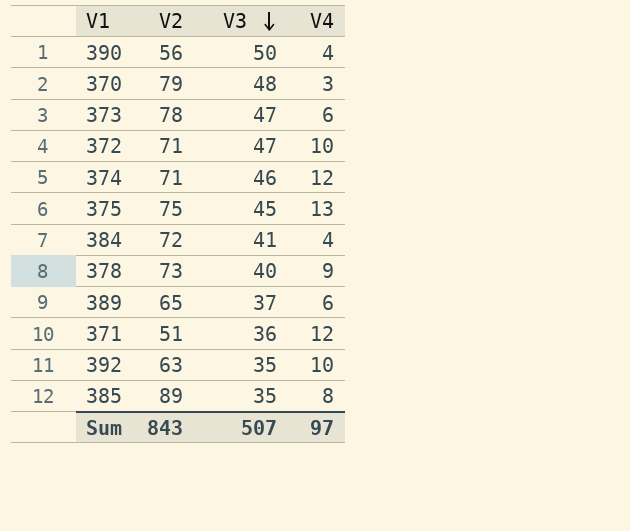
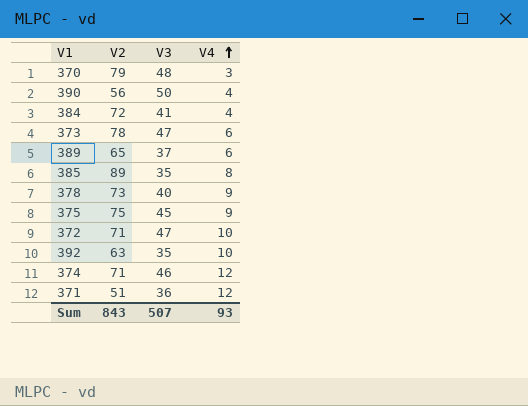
row order: V3 descending -> V4 ascending
375 | V4: 13 -> 9
Sum | V4: 97 -> 93

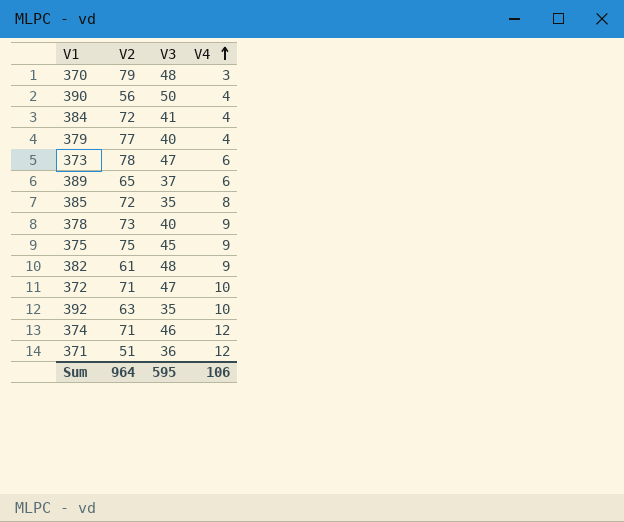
row 379: none -> 77 | 40 | 4
385 | V2: 89 -> 72
row 382: none -> 61 | 48 | 9
Sum | V2: 843 -> 964
Sum | V3: 507 -> 595
Sum | V4: 93 -> 106

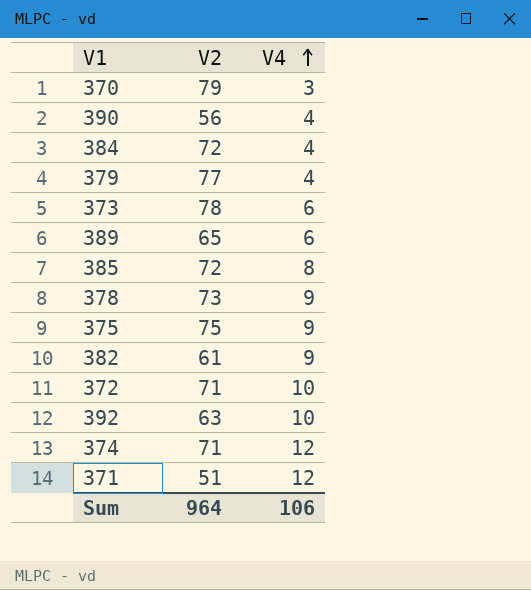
column V3 | position: 3 -> none

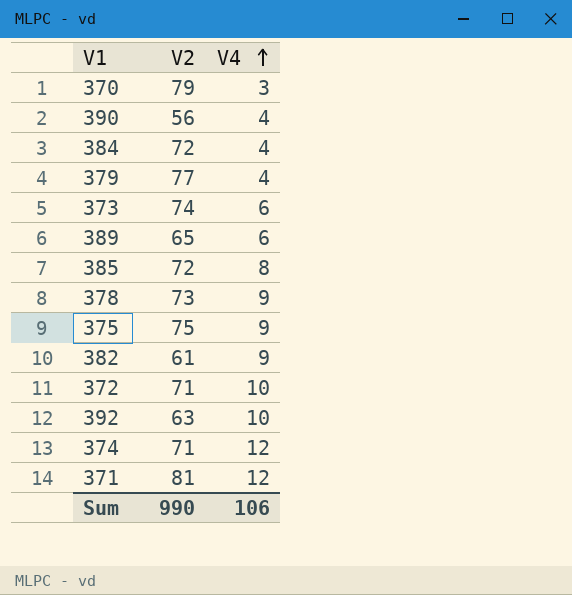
373 | V2: 78 -> 74
371 | V2: 51 -> 81
Sum | V2: 964 -> 990

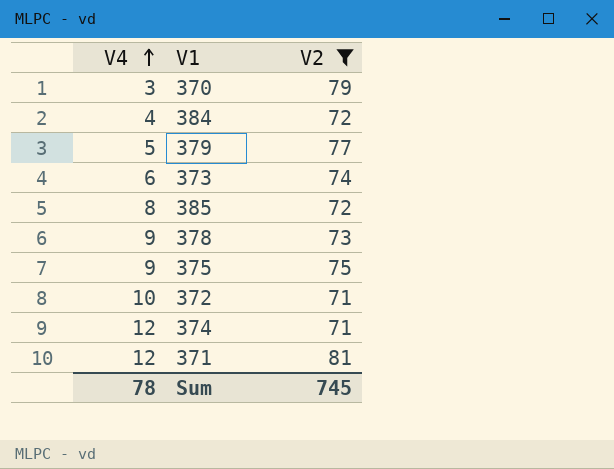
filter: none -> V2 >= 71
column V4 | position: 3 -> 1
379 | V4: 4 -> 5
Sum | V4: 106 -> 78
Sum | V2: 990 -> 745

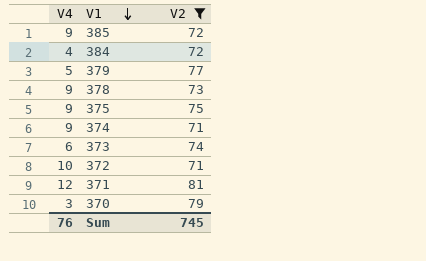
row order: V4 ascending -> V1 descending
385 | V4: 8 -> 9
374 | V4: 12 -> 9
Sum | V4: 78 -> 76

